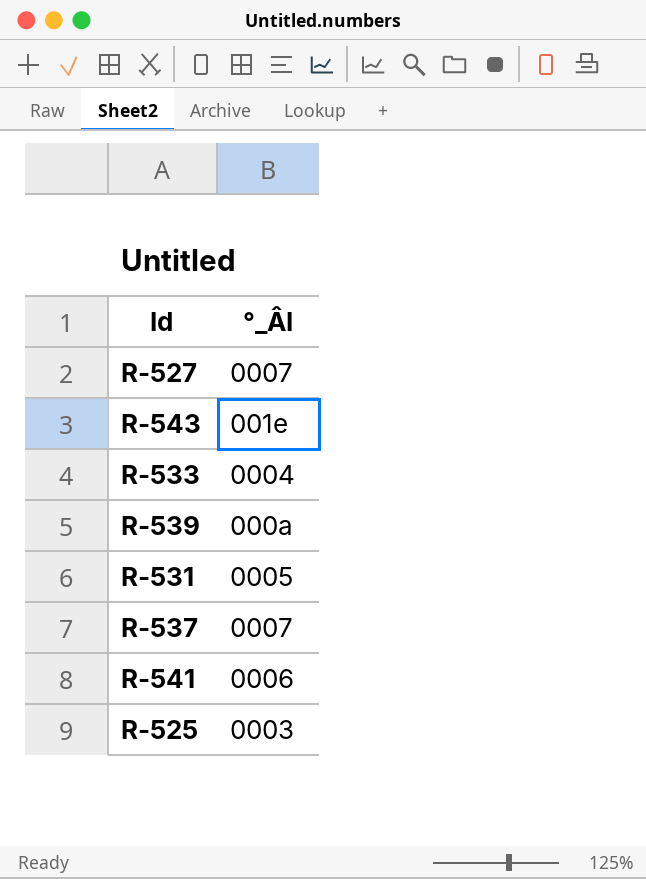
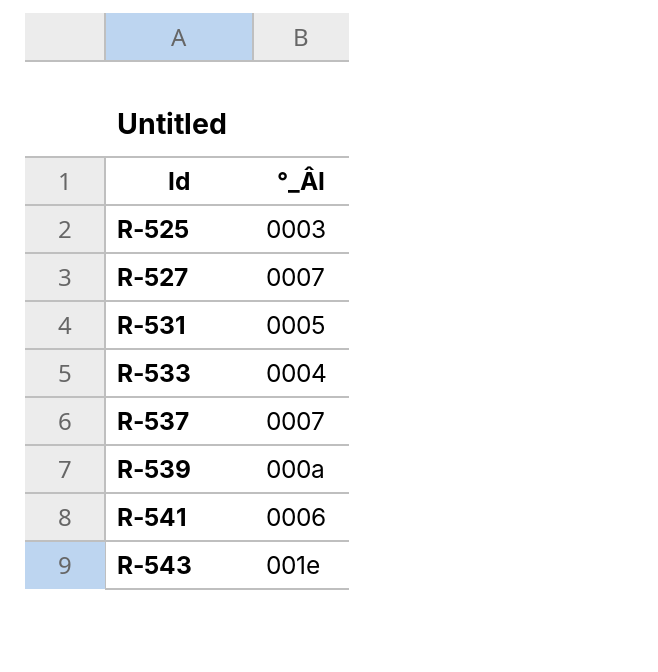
row order: none -> Id ascending

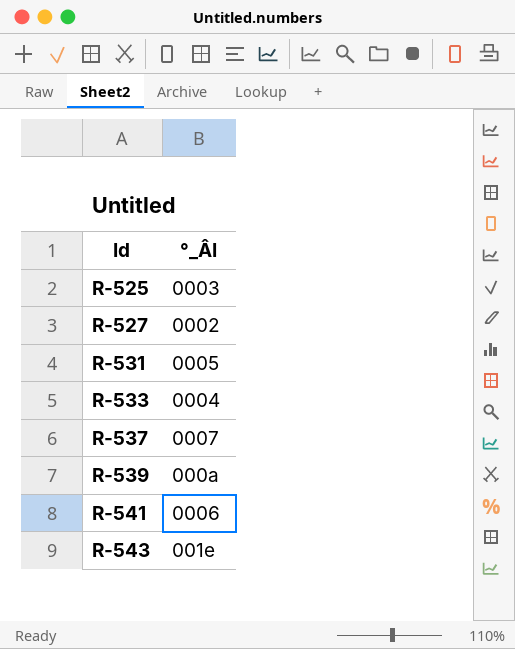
R-527 | °_ÂI: 0007 -> 0002

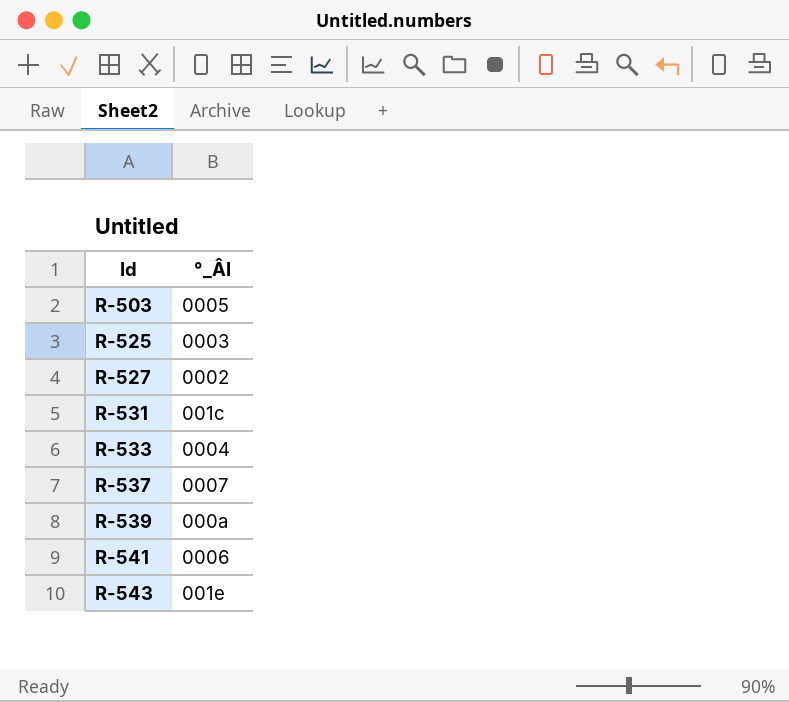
row R-503: none -> 0005
R-531 | °_ÂI: 0005 -> 001c

